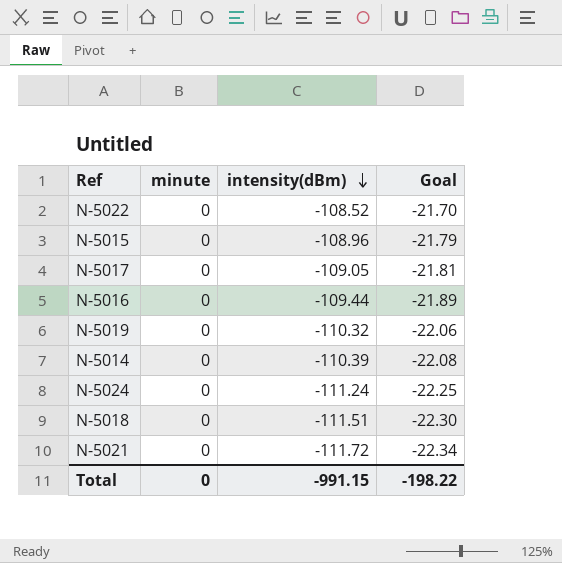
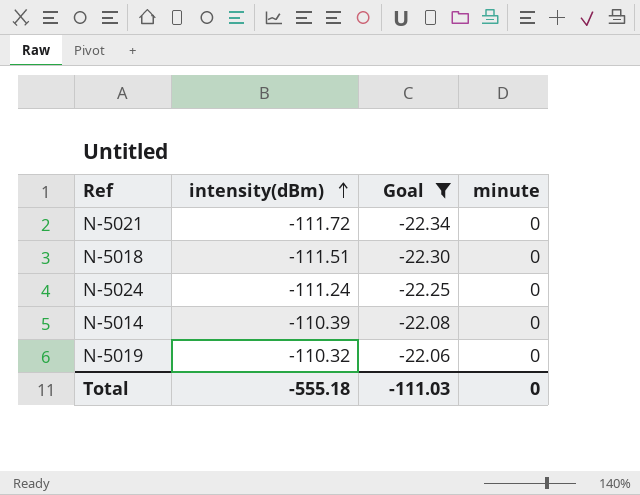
filter: none -> Goal <= -22.06
row order: intensity(dBm) descending -> intensity(dBm) ascending
column minute | position: 2 -> 4
Total | intensity(dBm): -991.15 -> -555.18
Total | Goal: -198.22 -> -111.03

